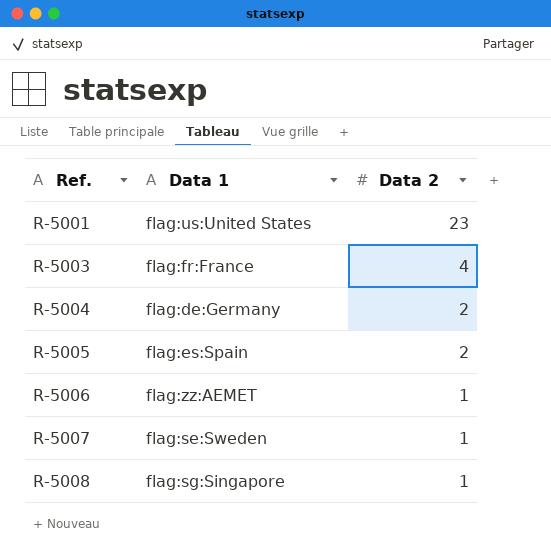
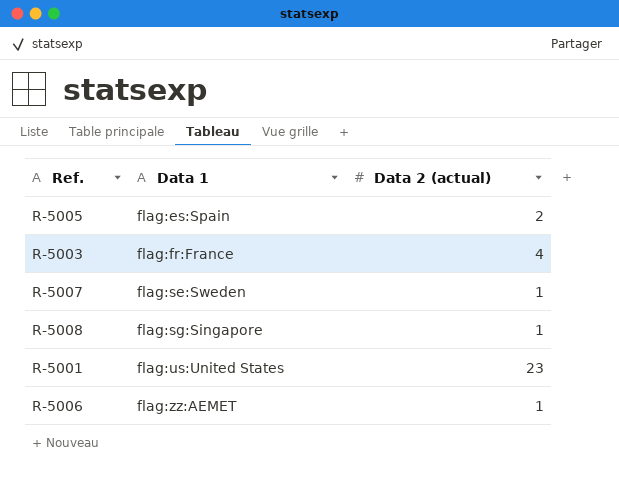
row order: Ref. ascending -> Data 1 ascending
column name: Data 2 -> Data 2 (actual)
row R-5004: flag:de:Germany | 2 -> none

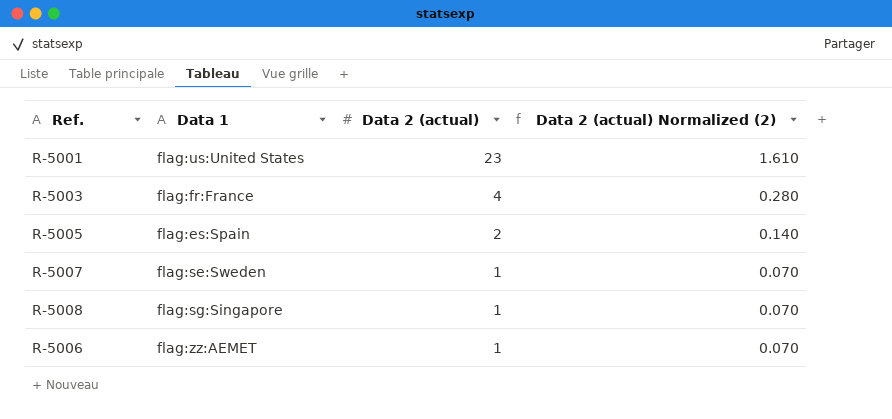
row order: Data 1 ascending -> Data 2 (actual) descending
column Data 2 (actual) Normalized (2) | formula: none -> [Data 2 (actual)] * 0.07

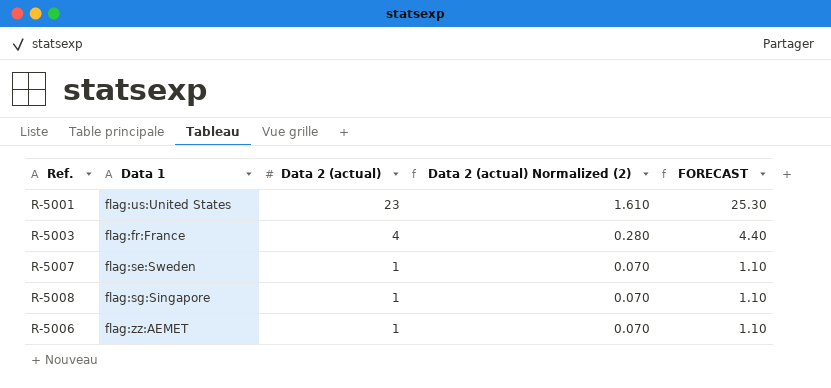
column FORECAST | formula: none -> [Data 2 (actual)] * 1.1
row R-5005: flag:es:Spain | 2 | 0.140 -> none

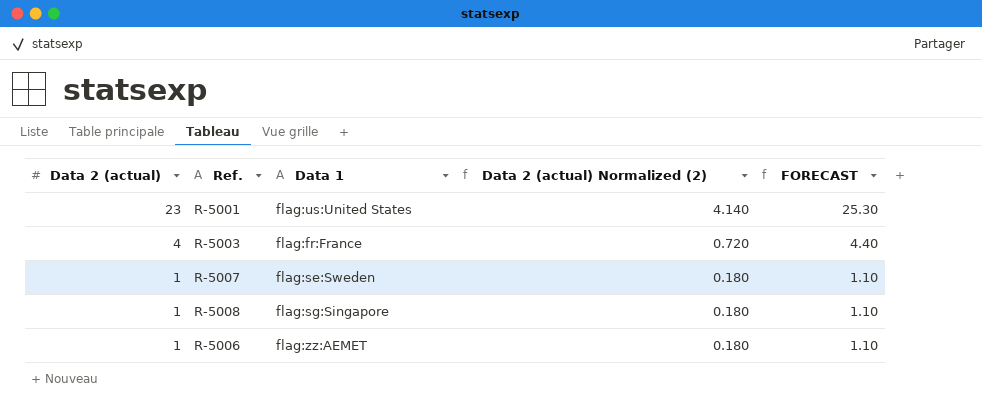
column Data 2 (actual) | position: 3 -> 1
column Data 2 (actual) Normalized (2) | formula: [Data 2 (actual)] * 0.07 -> [Data 2 (actual)] * 0.18

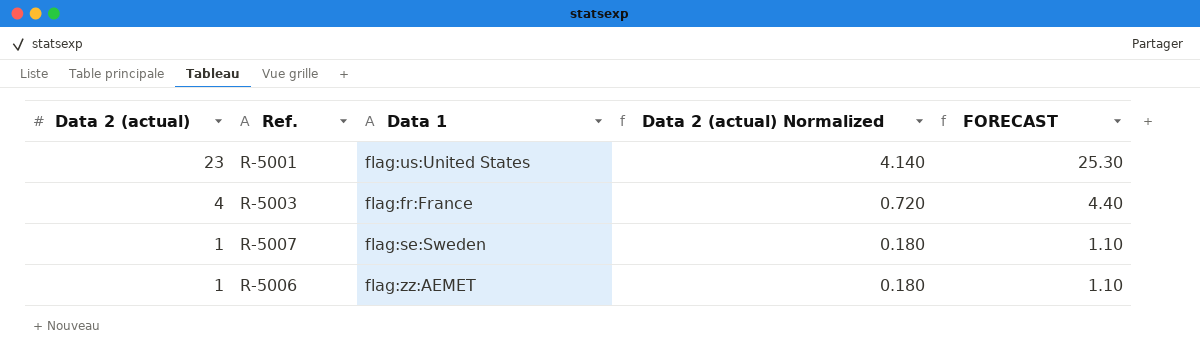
column name: Data 2 (actual) Normalized (2) -> Data 2 (actual) Normalized
row R-5008: 1 | flag:sg:Singapore | 0.180 | 1.10 -> none

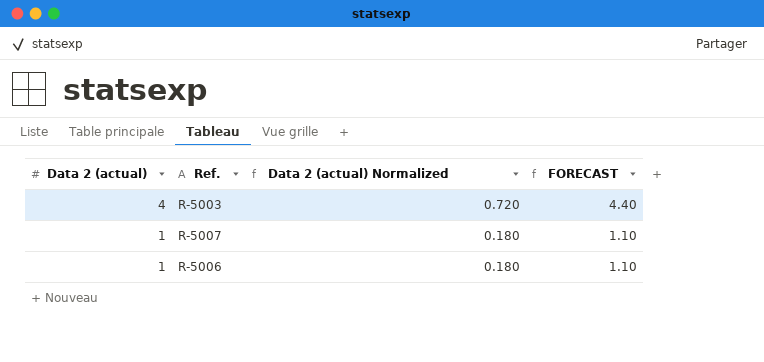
column Data 1 | position: 3 -> none
row R-5001: 23 | flag:us:United States | 4.140 | 25.30 -> none

